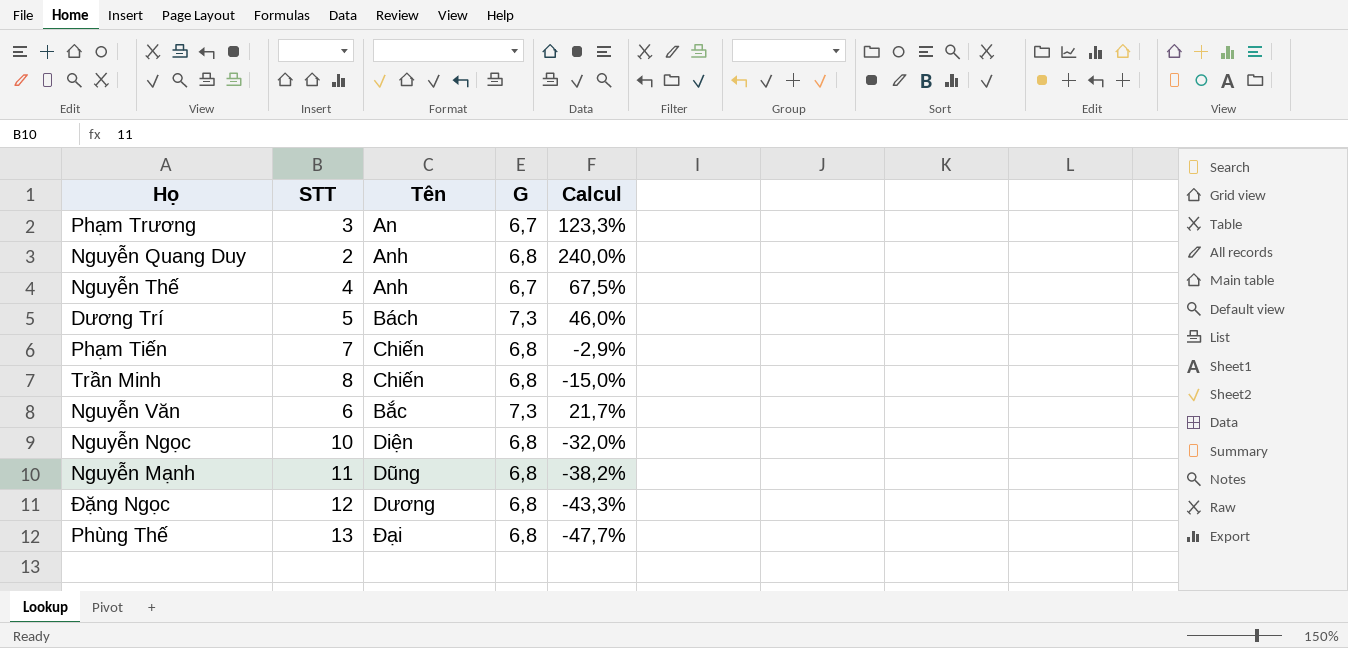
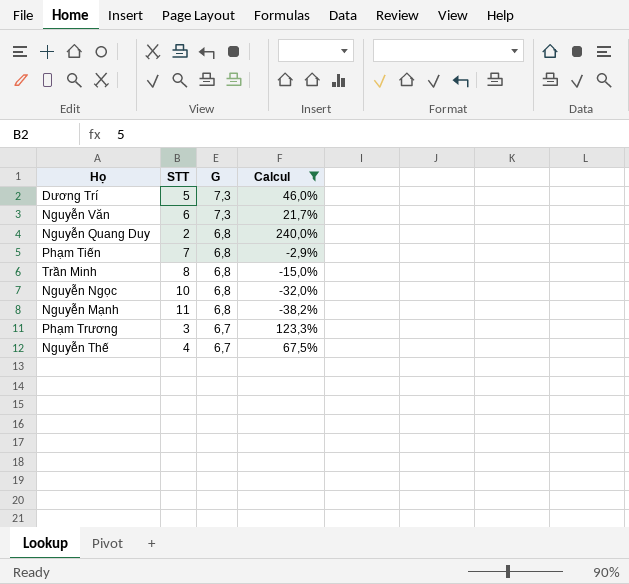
filter: none -> Calcul >= -38,2%
row order: none -> G descending
column Tên | position: 3 -> none

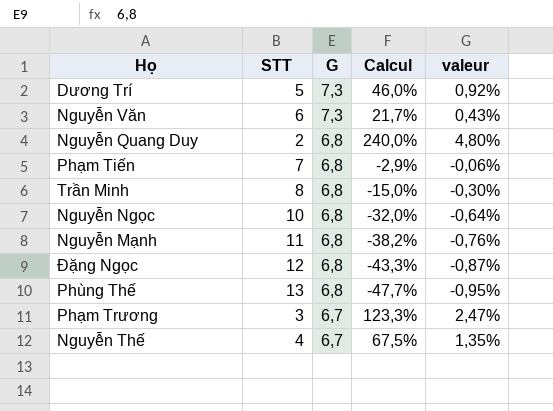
filter: Calcul >= -38,2% -> none
column valeur | formula: none -> [Calcul] * 0,02

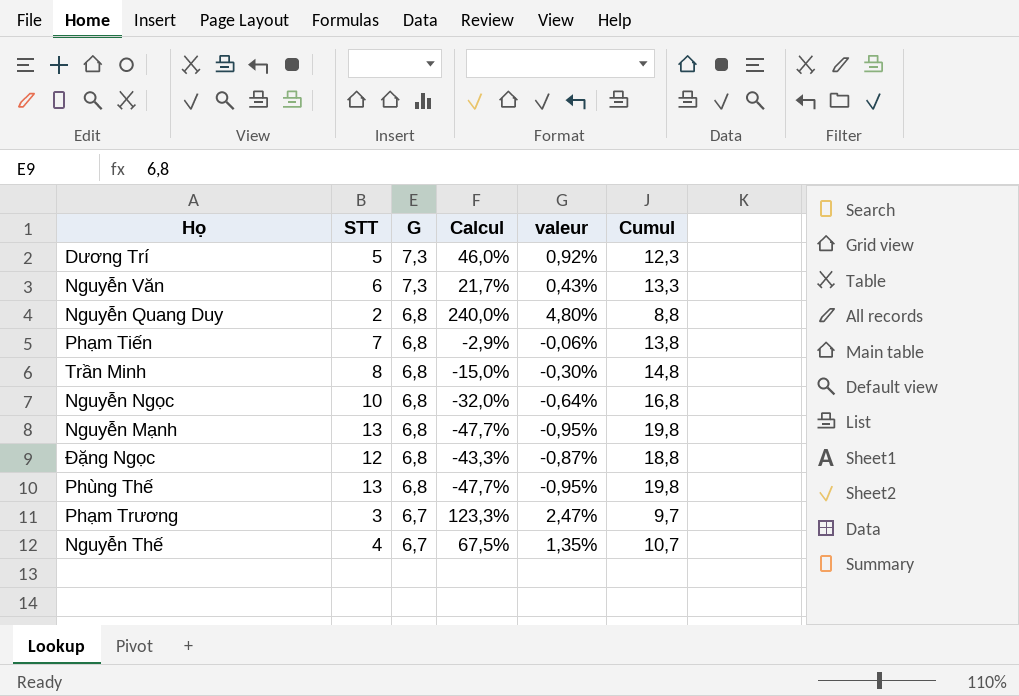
column Cumul | formula: none -> [STT] + [G]
Nguyễn Mạnh | STT: 11 -> 13
Nguyễn Mạnh | Calcul: -38,2% -> -47,7%
Nguyễn Mạnh | valeur: -0,76% -> -0,95%

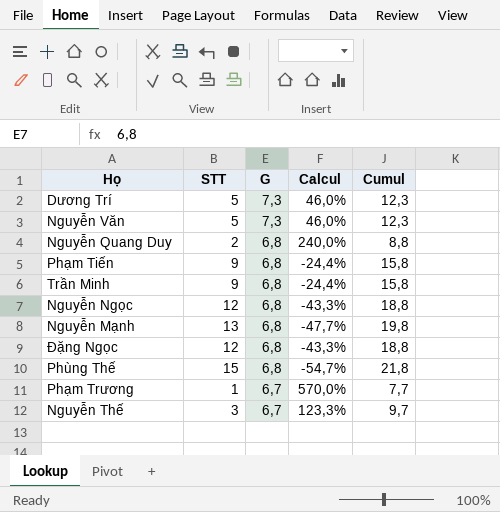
column valeur | formula: [Calcul] * 0,02 -> none
Nguyễn Văn | STT: 6 -> 5
Nguyễn Văn | Calcul: 21,7% -> 46,0%
Nguyễn Văn | Cumul: 13,3 -> 12,3
Phạm Tiến | STT: 7 -> 9
Phạm Tiến | Calcul: -2,9% -> -24,4%
Phạm Tiến | Cumul: 13,8 -> 15,8
Trần Minh | STT: 8 -> 9
Trần Minh | Calcul: -15,0% -> -24,4%
Trần Minh | Cumul: 14,8 -> 15,8
Nguyễn Ngọc | STT: 10 -> 12
Nguyễn Ngọc | Calcul: -32,0% -> -43,3%
Nguyễn Ngọc | Cumul: 16,8 -> 18,8
Phùng Thế | STT: 13 -> 15
Phùng Thế | Calcul: -47,7% -> -54,7%
Phùng Thế | Cumul: 19,8 -> 21,8
Phạm Trương | STT: 3 -> 1
Phạm Trương | Calcul: 123,3% -> 570,0%
Phạm Trương | Cumul: 9,7 -> 7,7
Nguyễn Thế | STT: 4 -> 3
Nguyễn Thế | Calcul: 67,5% -> 123,3%
Nguyễn Thế | Cumul: 10,7 -> 9,7

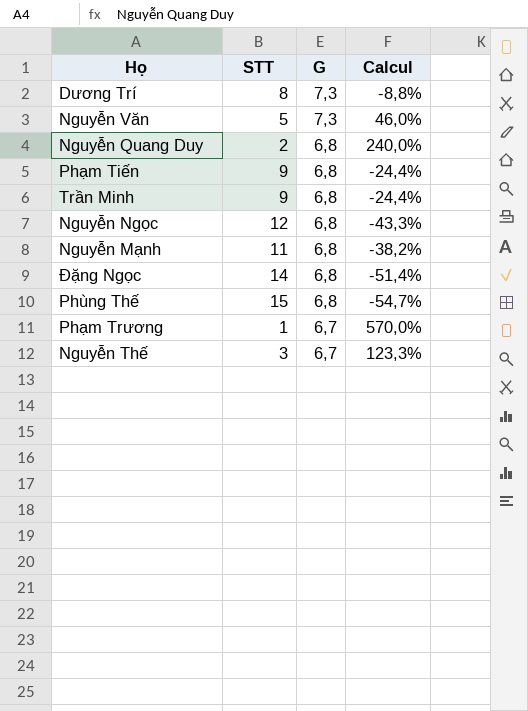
column Cumul | formula: [STT] + [G] -> none
Dương Trí | STT: 5 -> 8
Dương Trí | Calcul: 46,0% -> -8,8%
Nguyễn Mạnh | STT: 13 -> 11
Nguyễn Mạnh | Calcul: -47,7% -> -38,2%
Đặng Ngọc | STT: 12 -> 14
Đặng Ngọc | Calcul: -43,3% -> -51,4%

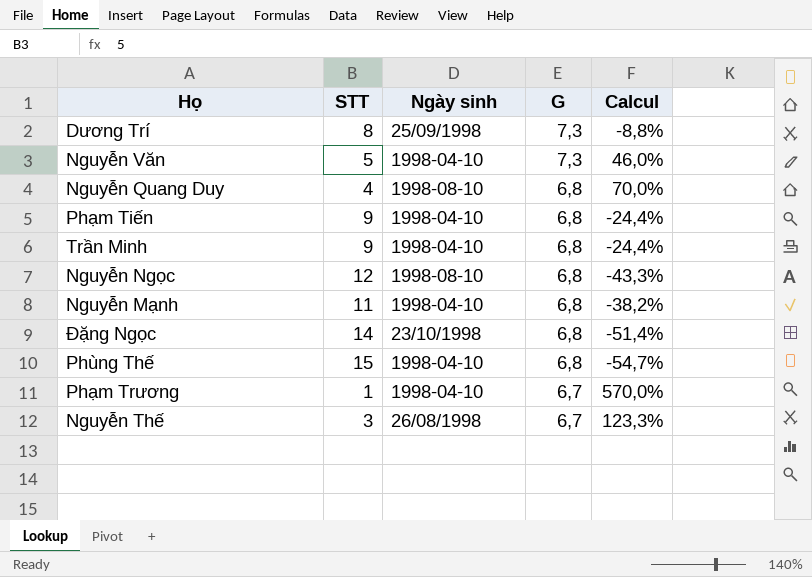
column Ngày sinh | position: none -> 3
Nguyễn Quang Duy | STT: 2 -> 4
Nguyễn Quang Duy | Calcul: 240,0% -> 70,0%

